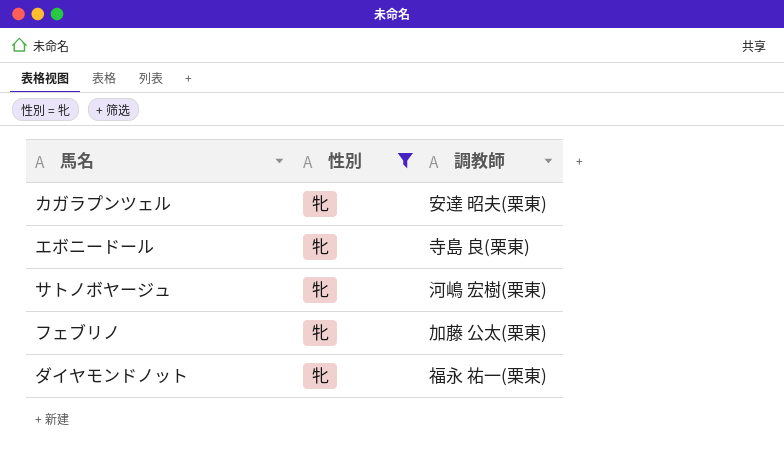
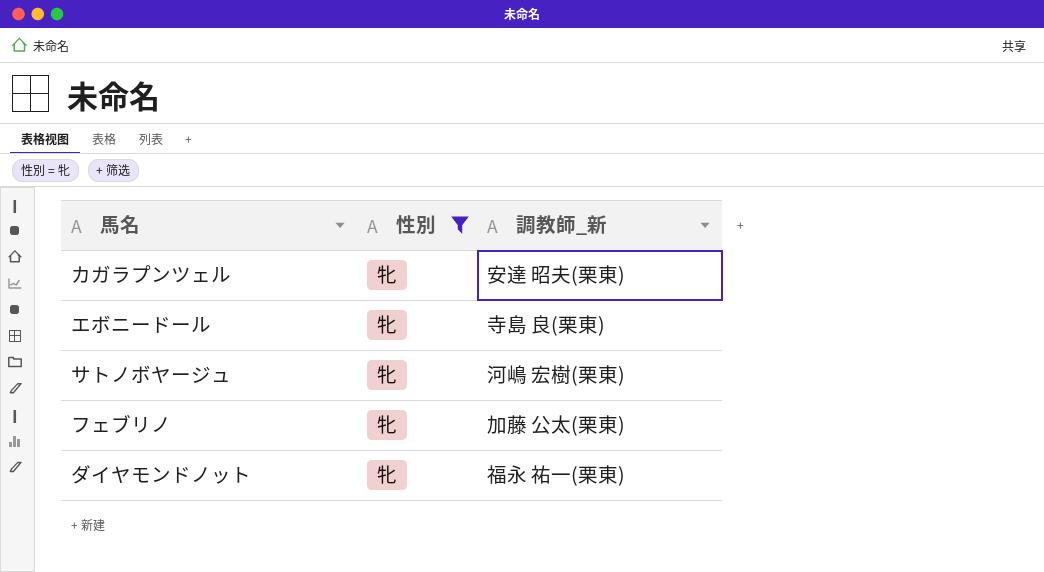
column name: 調教師 -> 調教師_新

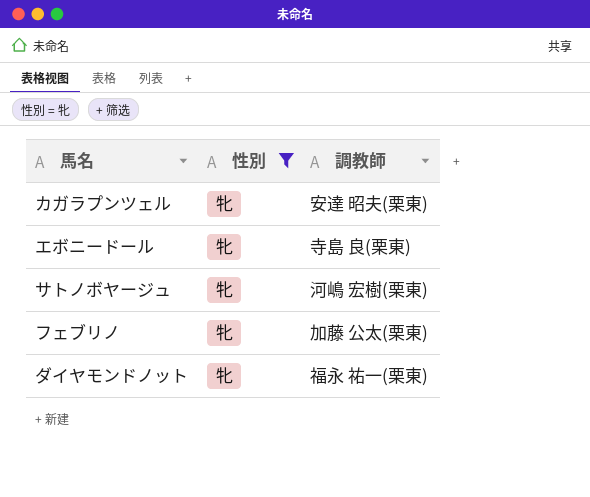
column name: 調教師_新 -> 調教師

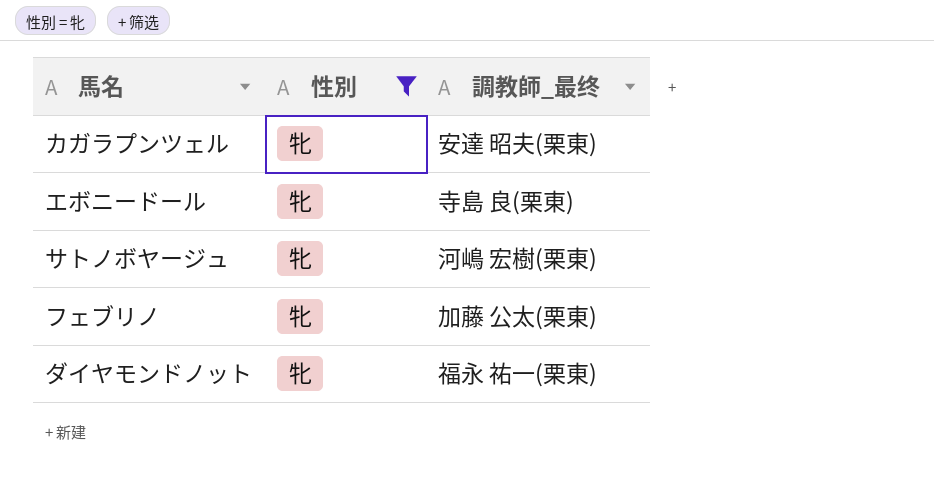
column name: 調教師 -> 調教師_最终

